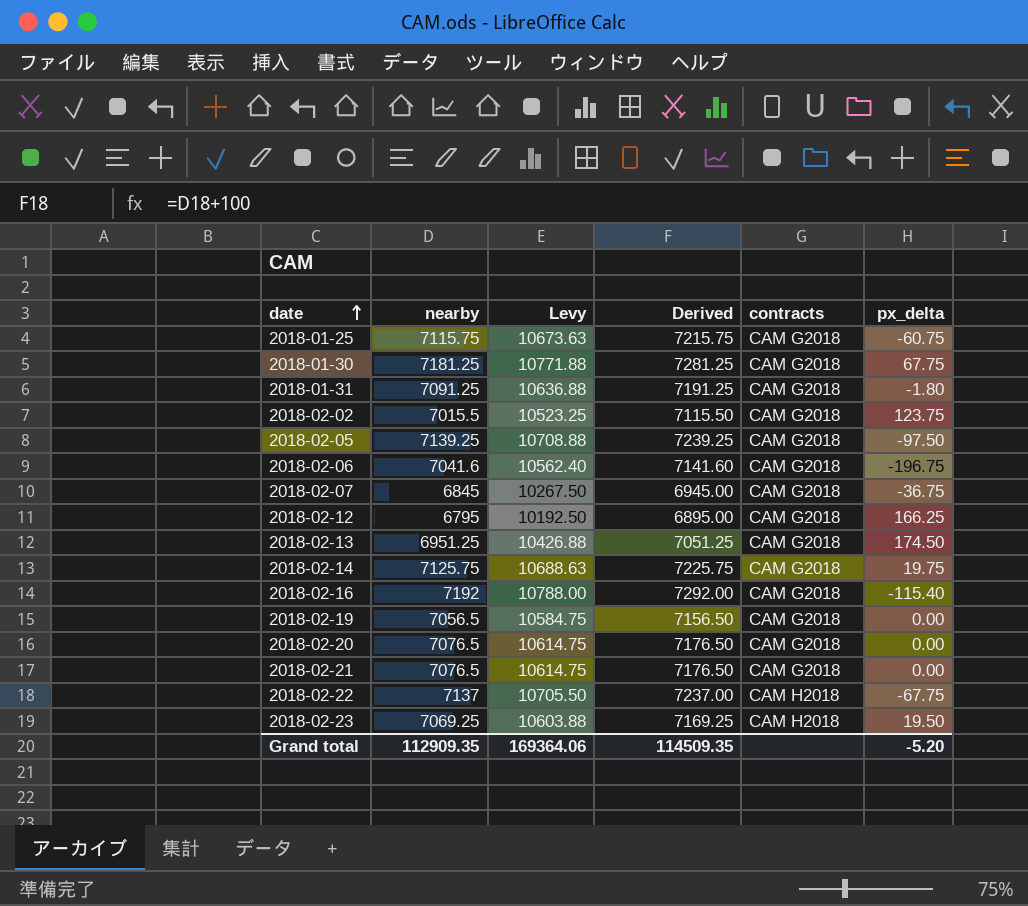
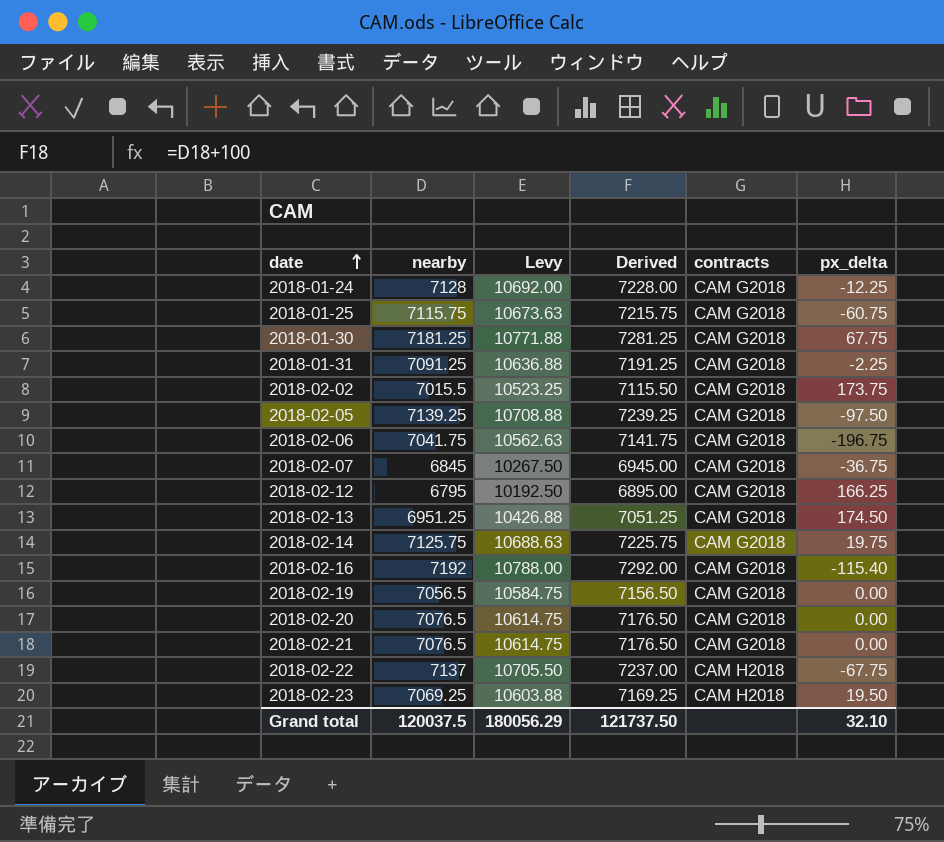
row 2018-01-24: none -> 7128 | 10692.00 | 7228.00 | CAM G2018 | -12.25
2018-01-31 | px_delta: -1.80 -> -2.25
2018-02-02 | px_delta: 123.75 -> 173.75
2018-02-06 | nearby: 7041.6 -> 7041.75
2018-02-06 | Levy: 10562.40 -> 10562.63
2018-02-06 | Derived: 7141.60 -> 7141.75
Grand total | nearby: 112909.35 -> 120037.5
Grand total | Levy: 169364.06 -> 180056.29
Grand total | Derived: 114509.35 -> 121737.50
Grand total | px_delta: -5.20 -> 32.10

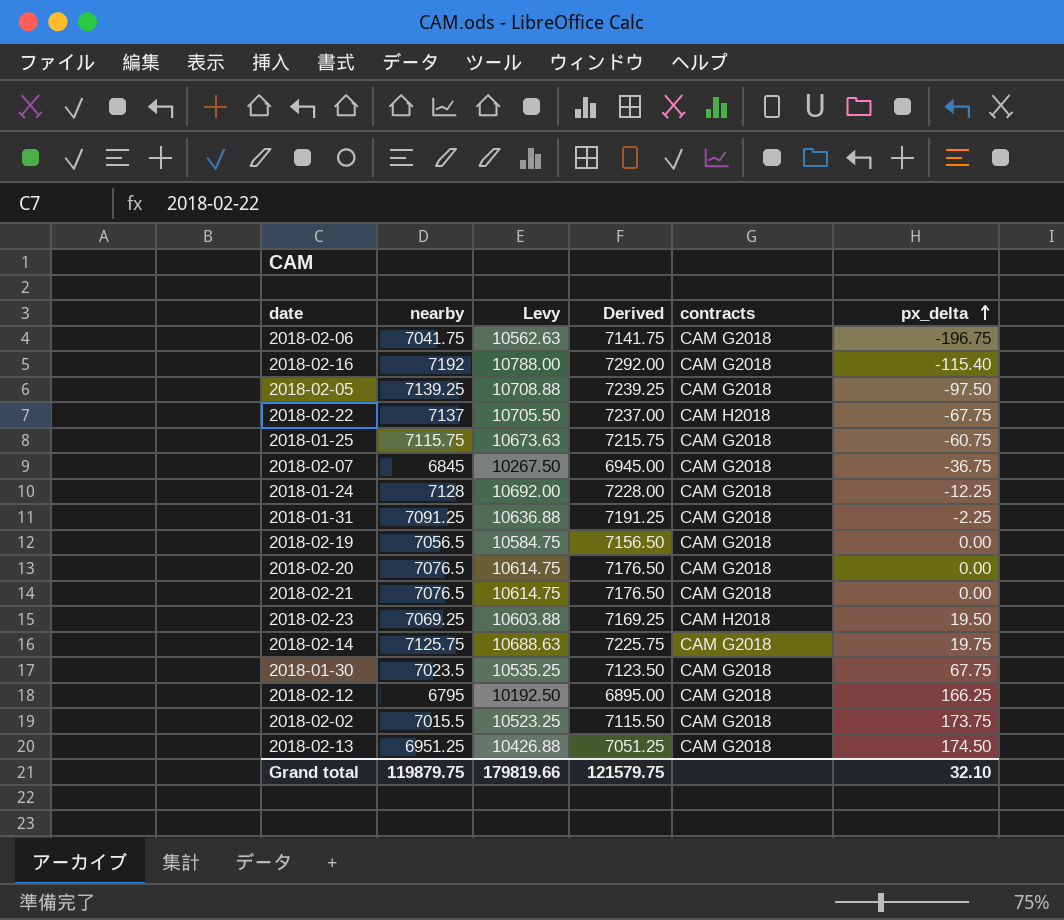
row order: date ascending -> px_delta ascending
2018-01-30 | nearby: 7181.25 -> 7023.5
2018-01-30 | Levy: 10771.88 -> 10535.25
2018-01-30 | Derived: 7281.25 -> 7123.50
Grand total | nearby: 120037.5 -> 119879.75
Grand total | Levy: 180056.29 -> 179819.66
Grand total | Derived: 121737.50 -> 121579.75

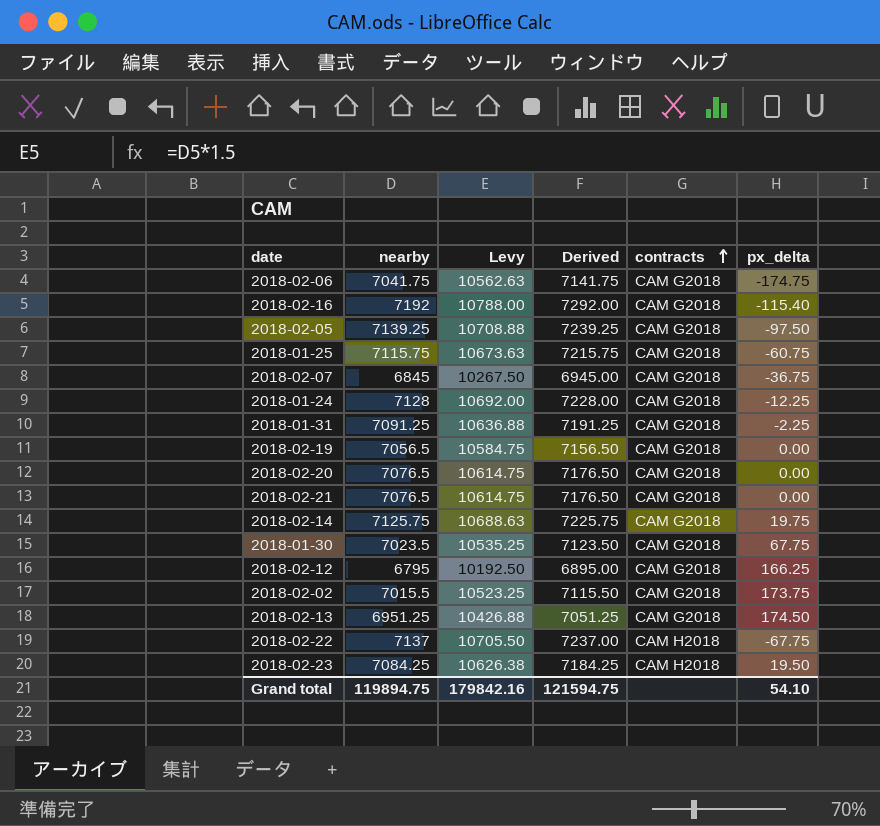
row order: px_delta ascending -> contracts ascending
2018-02-06 | px_delta: -196.75 -> -174.75
2018-02-23 | nearby: 7069.25 -> 7084.25
2018-02-23 | Levy: 10603.88 -> 10626.38
2018-02-23 | Derived: 7169.25 -> 7184.25
Grand total | nearby: 119879.75 -> 119894.75
Grand total | Levy: 179819.66 -> 179842.16
Grand total | Derived: 121579.75 -> 121594.75
Grand total | px_delta: 32.10 -> 54.10

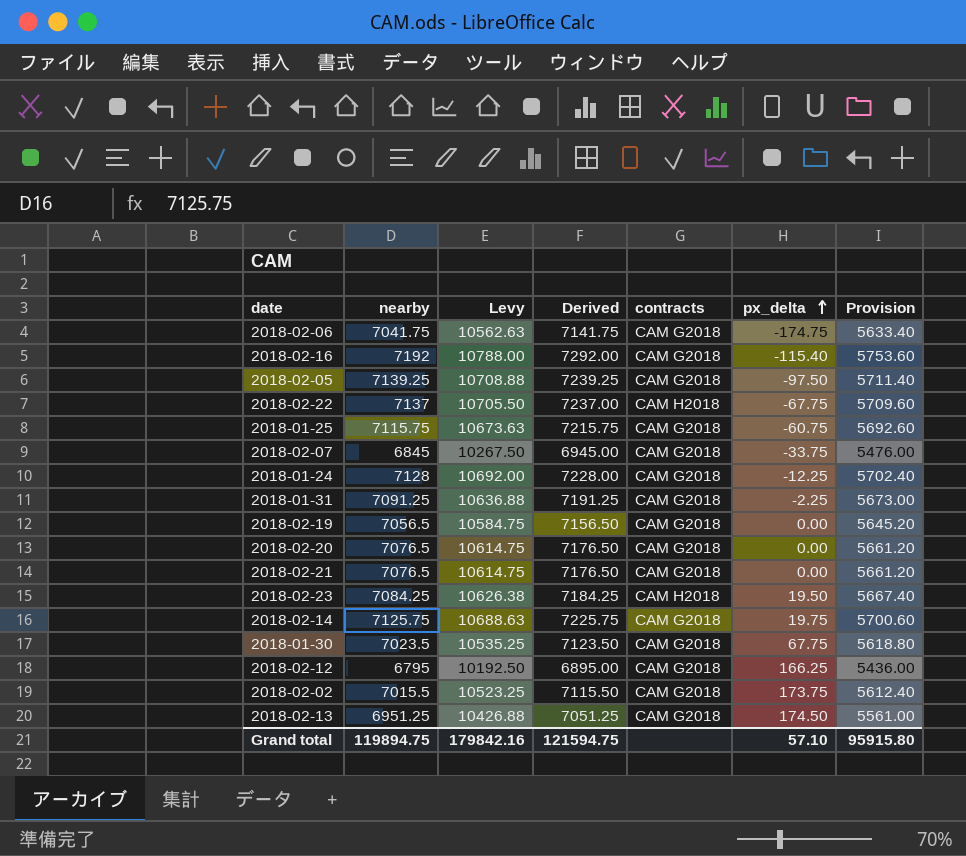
row order: contracts ascending -> px_delta ascending
column Provision | formula: none -> [nearby] * 0.8
2018-02-07 | px_delta: -36.75 -> -33.75
Grand total | px_delta: 54.10 -> 57.10

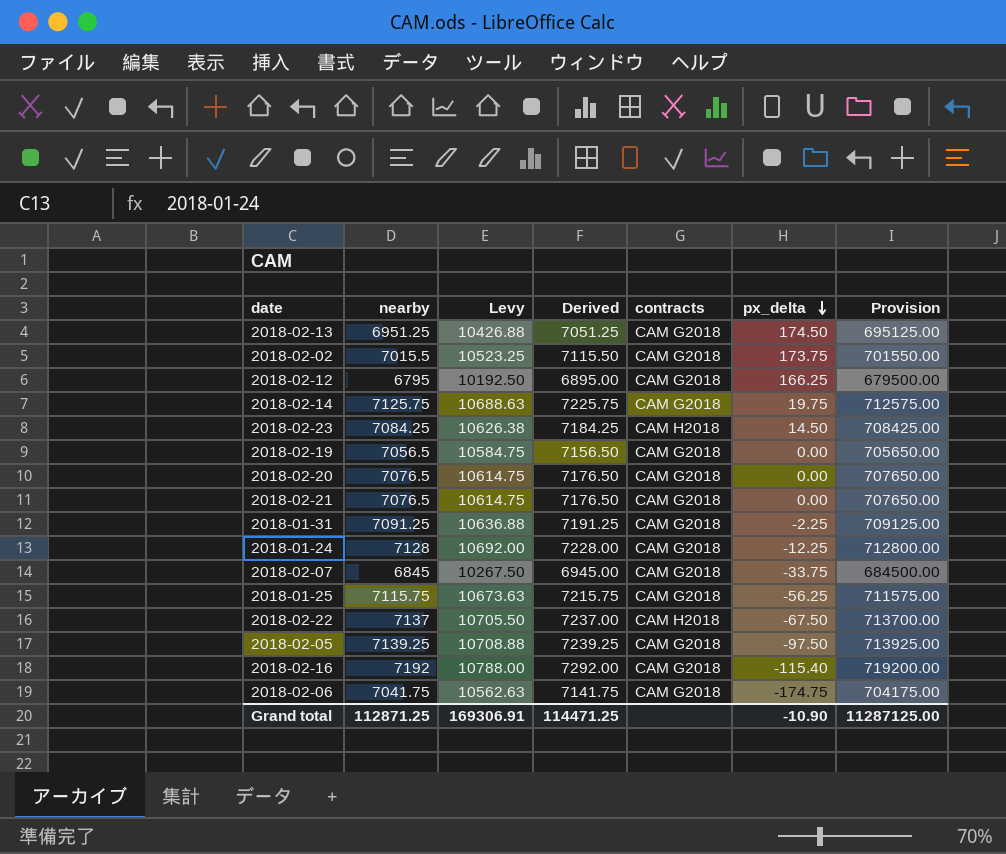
row order: px_delta ascending -> px_delta descending
column Provision | formula: [nearby] * 0.8 -> [nearby] * 100
row 2018-01-30: 7023.5 | 10535.25 | 7123.50 | CAM G2018 | 67.75 | 5618.80 -> none
2018-02-23 | px_delta: 19.50 -> 14.50
2018-01-25 | px_delta: -60.75 -> -56.25
2018-02-22 | px_delta: -67.75 -> -67.50
Grand total | nearby: 119894.75 -> 112871.25
Grand total | Levy: 179842.16 -> 169306.91
Grand total | Derived: 121594.75 -> 114471.25
Grand total | px_delta: 57.10 -> -10.90
Grand total | Provision: 95915.80 -> 11287125.00

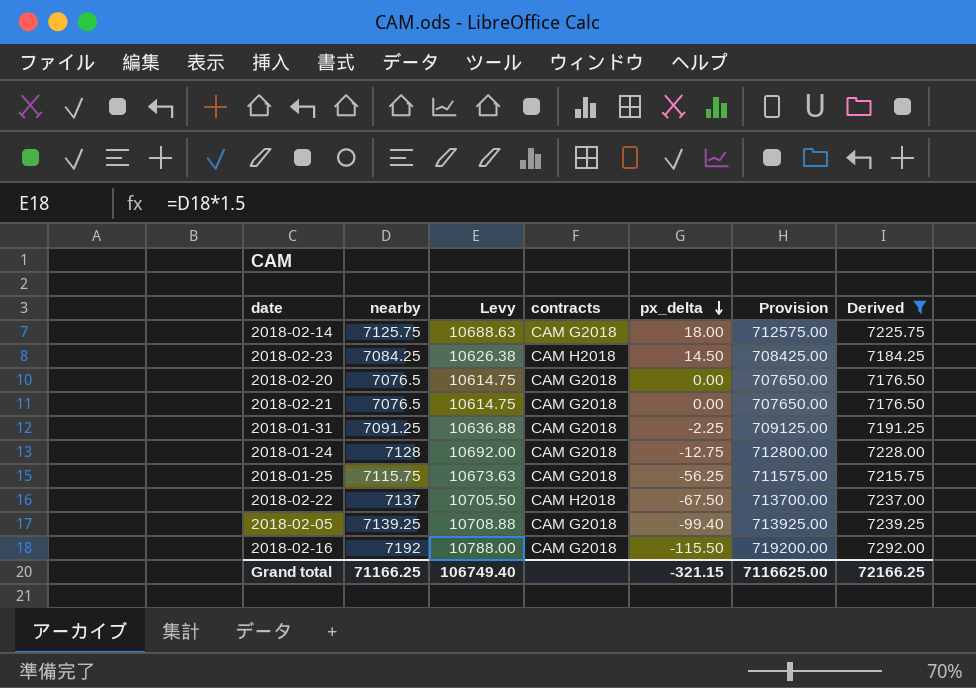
filter: none -> Derived >= 7176.50
column Derived | position: 4 -> 7
2018-02-14 | px_delta: 19.75 -> 18.00
2018-01-24 | px_delta: -12.25 -> -12.75
2018-02-05 | px_delta: -97.50 -> -99.40
2018-02-16 | px_delta: -115.40 -> -115.50
Grand total | nearby: 112871.25 -> 71166.25
Grand total | Levy: 169306.91 -> 106749.40
Grand total | px_delta: -10.90 -> -321.15
Grand total | Provision: 11287125.00 -> 7116625.00
Grand total | Derived: 114471.25 -> 72166.25

